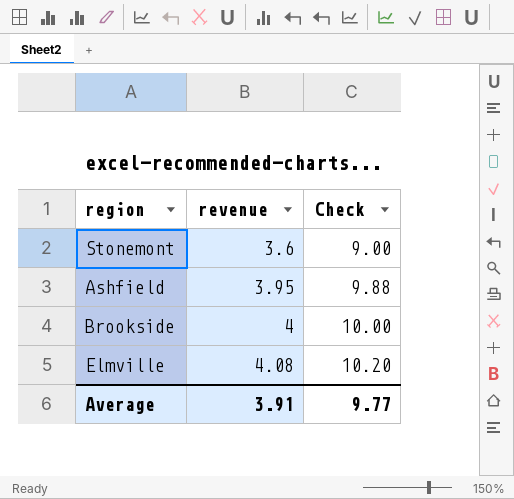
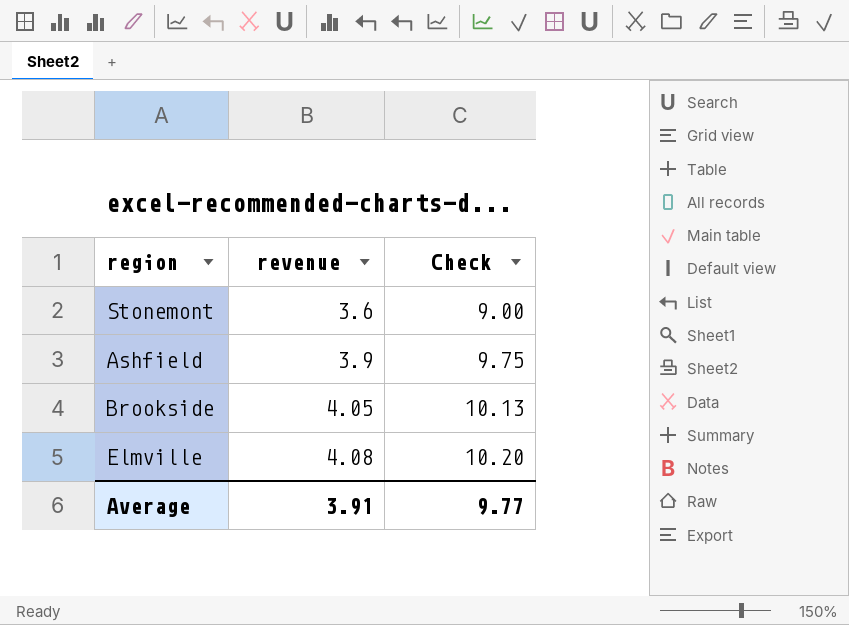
Ashfield | revenue: 3.95 -> 3.9
Ashfield | Check: 9.88 -> 9.75
Brookside | revenue: 4 -> 4.05
Brookside | Check: 10.00 -> 10.13

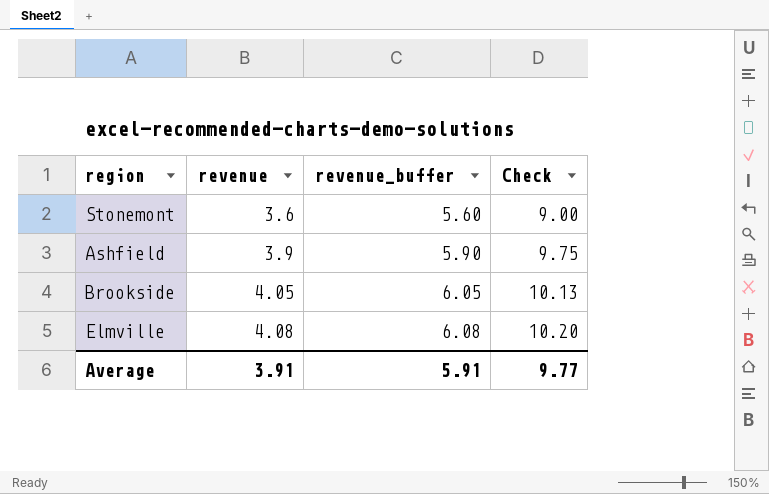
column revenue_buffer | formula: none -> [revenue] + 2

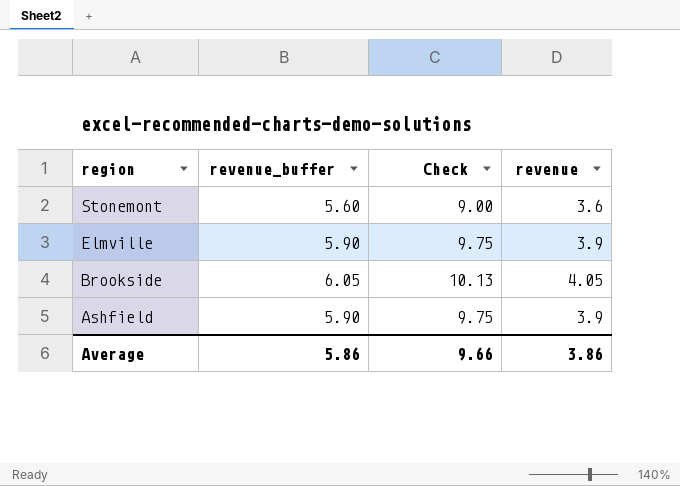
row order: revenue ascending -> region descending
column revenue | position: 2 -> 4
Elmville | revenue_buffer: 6.08 -> 5.90
Elmville | Check: 10.20 -> 9.75
Elmville | revenue: 4.08 -> 3.9
Average | revenue_buffer: 5.91 -> 5.86
Average | Check: 9.77 -> 9.66
Average | revenue: 3.91 -> 3.86

